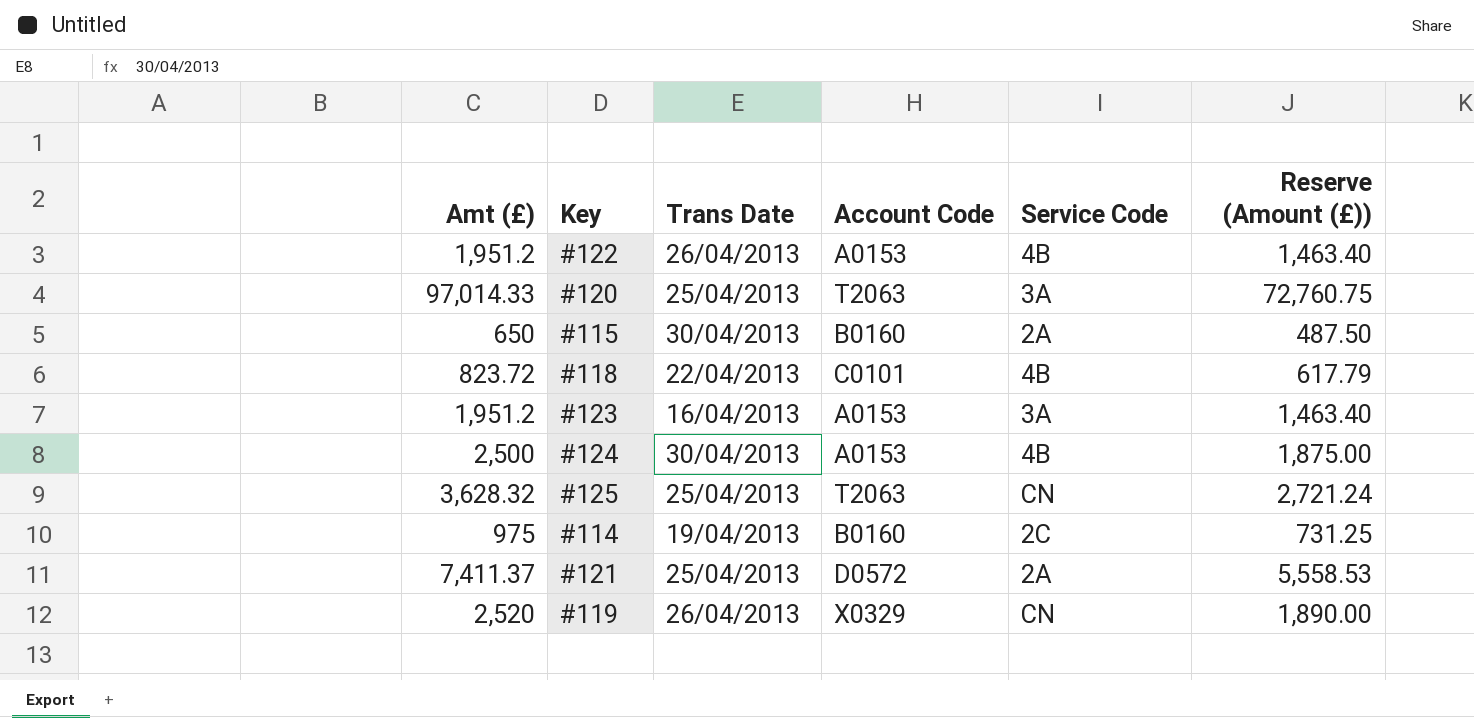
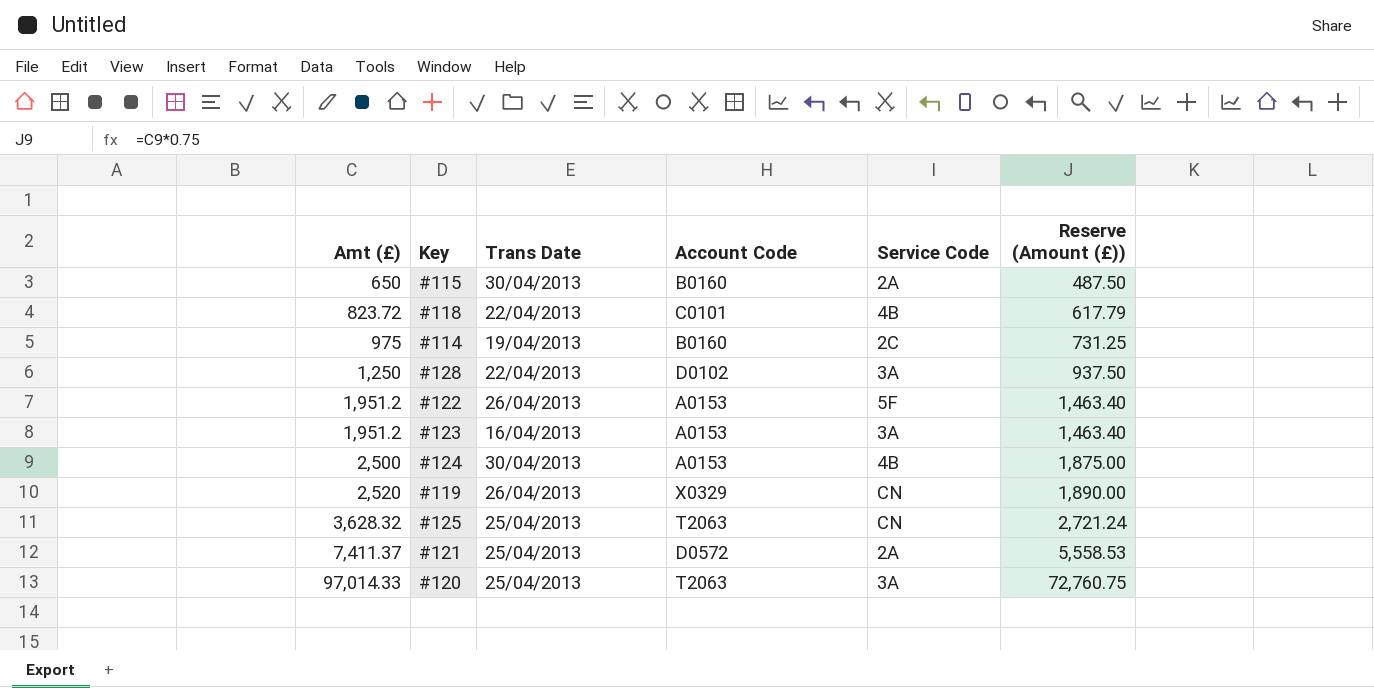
row order: none -> Amt (£) ascending
row #128: none -> 1,250 | 22/04/2013 | D0102 | 3A | 937.50
#122 | Service Code: 4B -> 5F

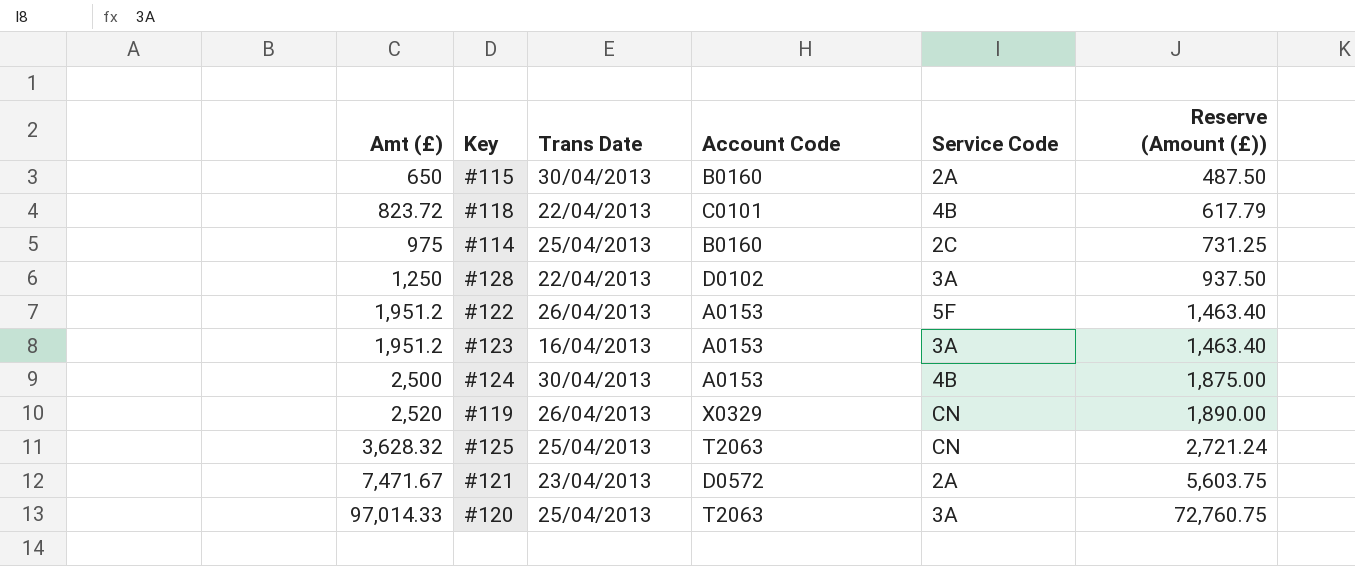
#114 | Trans Date: 19/04/2013 -> 25/04/2013
#121 | Amt (£): 7,411.37 -> 7,471.67
#121 | Trans Date: 25/04/2013 -> 23/04/2013
#121 | Reserve (Amount (£)): 5,558.53 -> 5,603.75

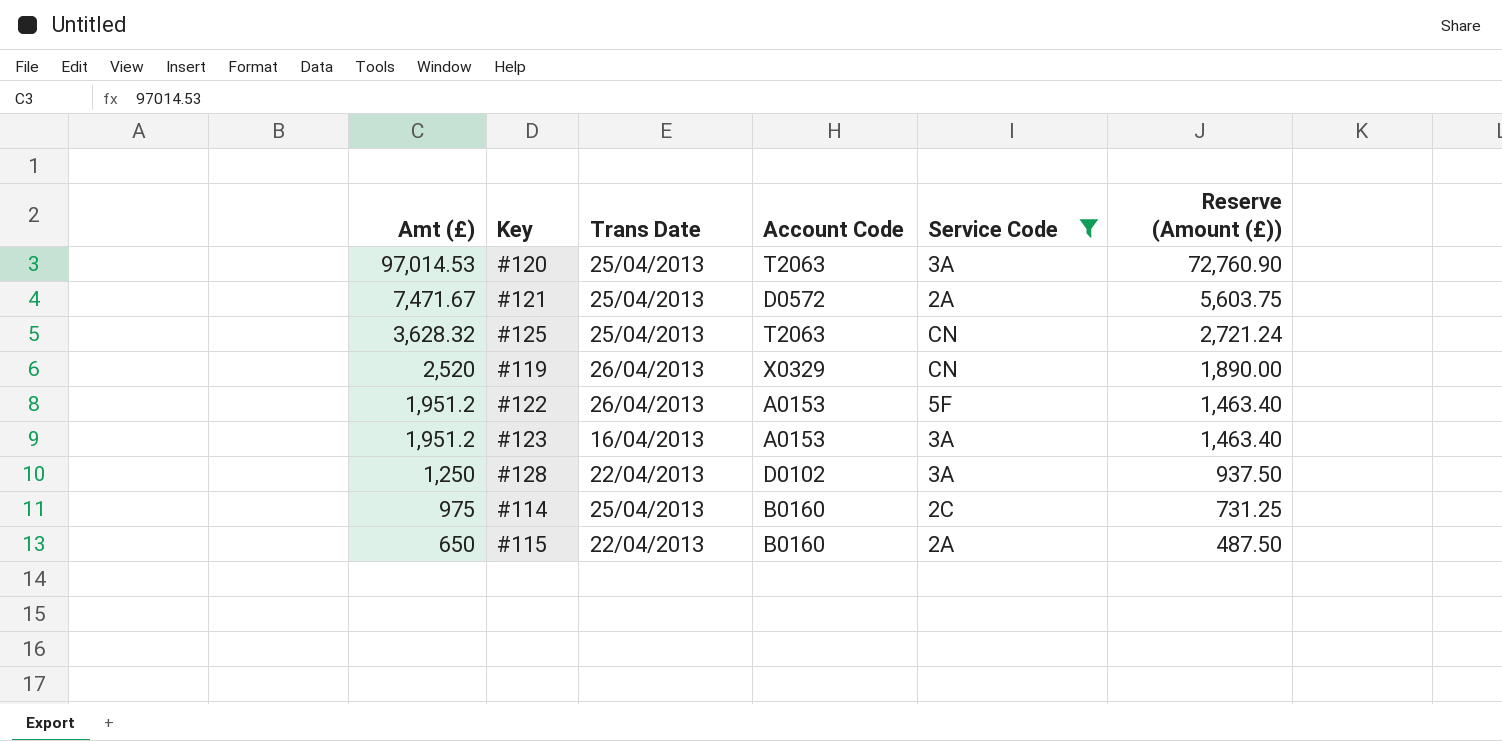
filter: none -> Service Code != 4B
row order: Amt (£) ascending -> Amt (£) descending
#120 | Amt (£): 97,014.33 -> 97,014.53
#120 | Reserve (Amount (£)): 72,760.75 -> 72,760.90
#121 | Trans Date: 23/04/2013 -> 25/04/2013
#115 | Trans Date: 30/04/2013 -> 22/04/2013

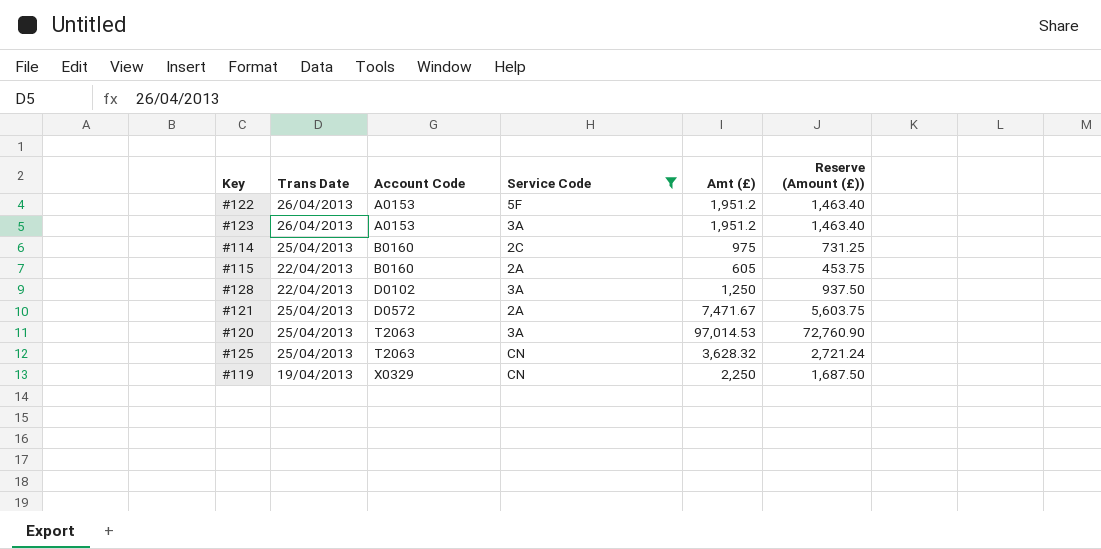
row order: Amt (£) descending -> Account Code ascending
column Amt (£) | position: 1 -> 5
#123 | Trans Date: 16/04/2013 -> 26/04/2013
#115 | Amt (£): 650 -> 605
#115 | Reserve (Amount (£)): 487.50 -> 453.75
#119 | Trans Date: 26/04/2013 -> 19/04/2013
#119 | Amt (£): 2,520 -> 2,250
#119 | Reserve (Amount (£)): 1,890.00 -> 1,687.50

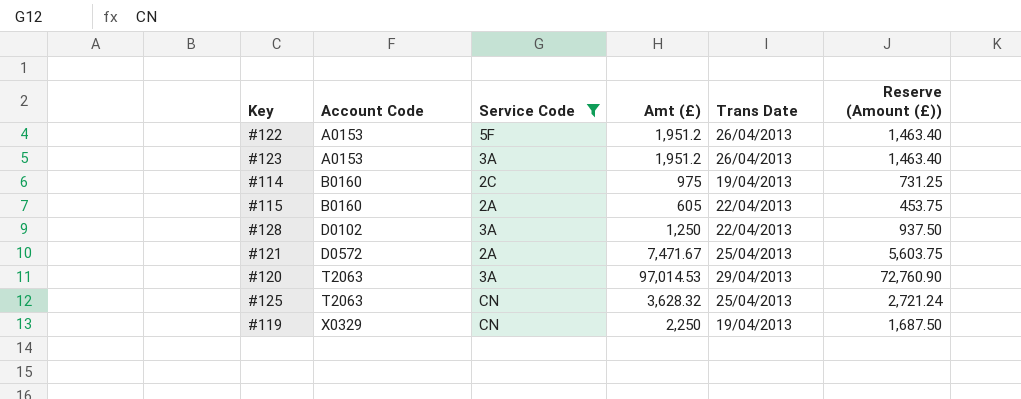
column Trans Date | position: 2 -> 5
#114 | Trans Date: 25/04/2013 -> 19/04/2013
#120 | Trans Date: 25/04/2013 -> 29/04/2013

